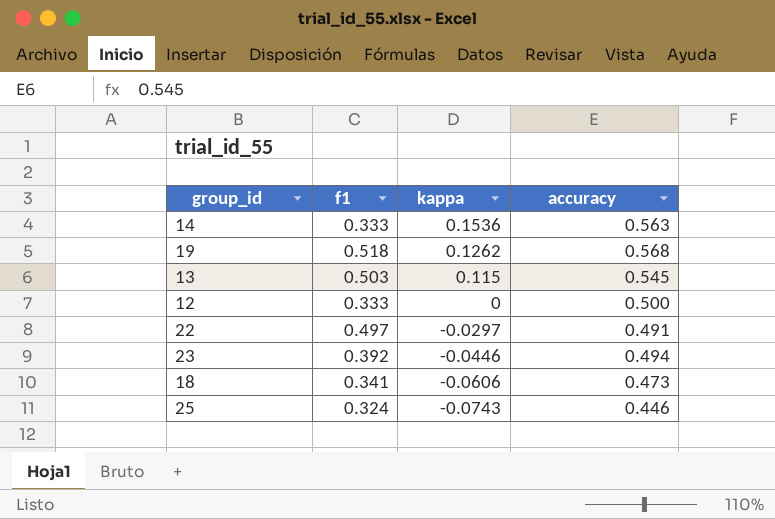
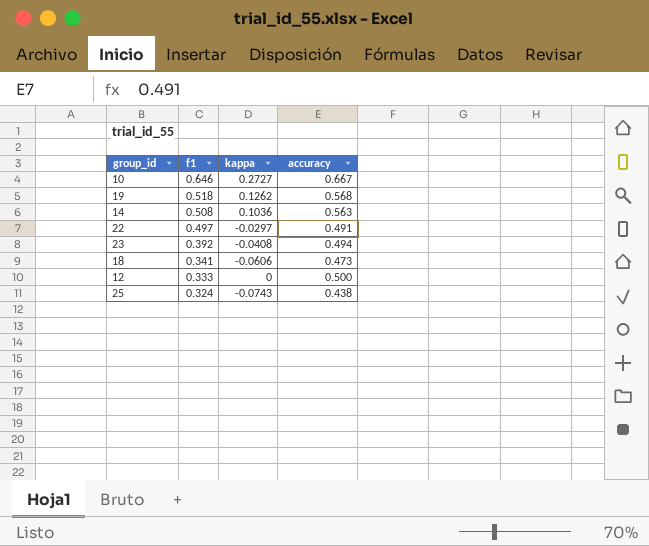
row order: kappa descending -> f1 descending
row 13: 0.503 | 0.115 | 0.545 -> none
row 10: none -> 0.646 | 0.2727 | 0.667
14 | f1: 0.333 -> 0.508
14 | kappa: 0.1536 -> 0.1036
23 | kappa: -0.0446 -> -0.0408
25 | accuracy: 0.446 -> 0.438

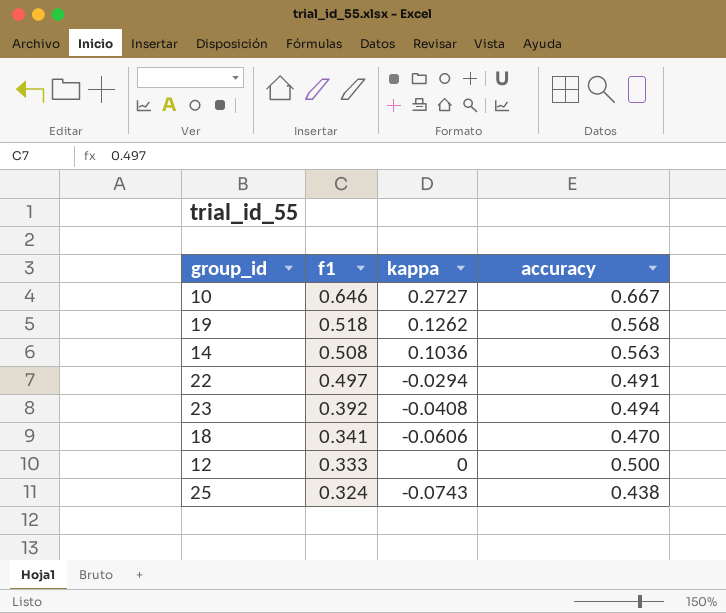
22 | kappa: -0.0297 -> -0.0294
18 | accuracy: 0.473 -> 0.470

